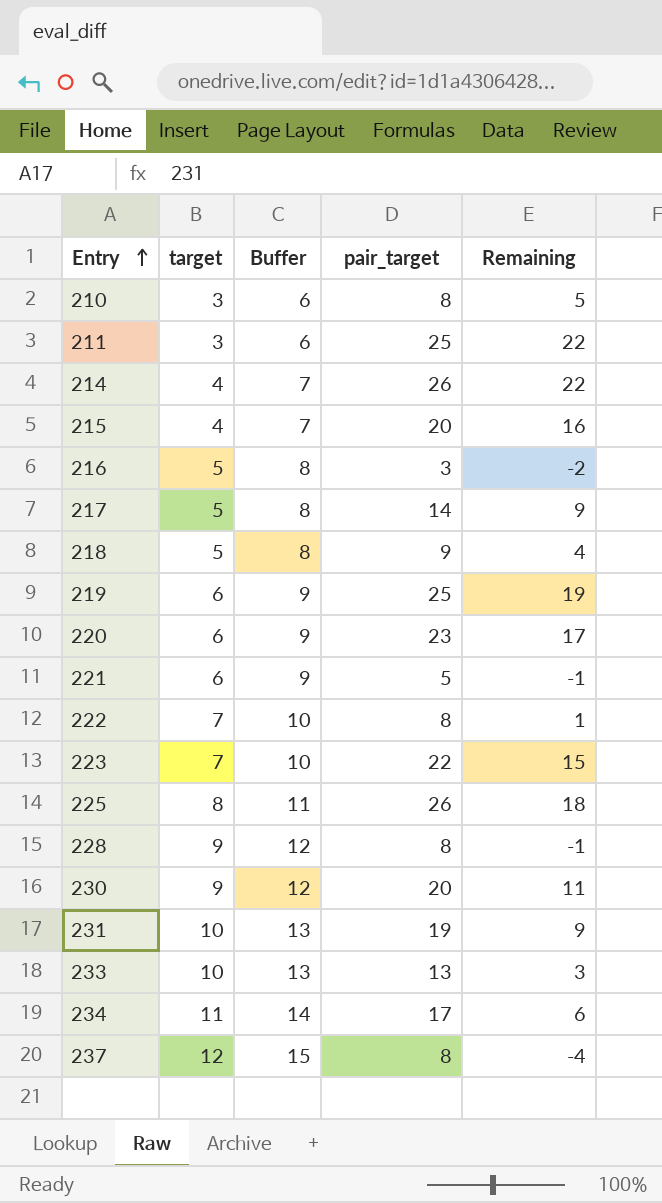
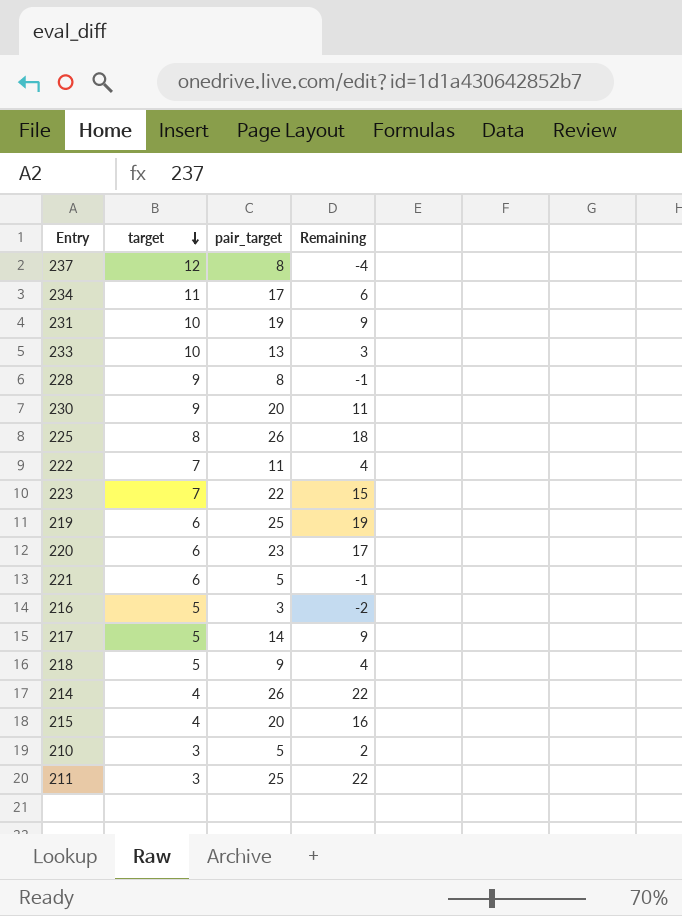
row order: Entry ascending -> target descending
column Buffer | formula: [target] + 3 -> none
222 | pair_target: 8 -> 11
222 | Remaining: 1 -> 4
210 | pair_target: 8 -> 5
210 | Remaining: 5 -> 2

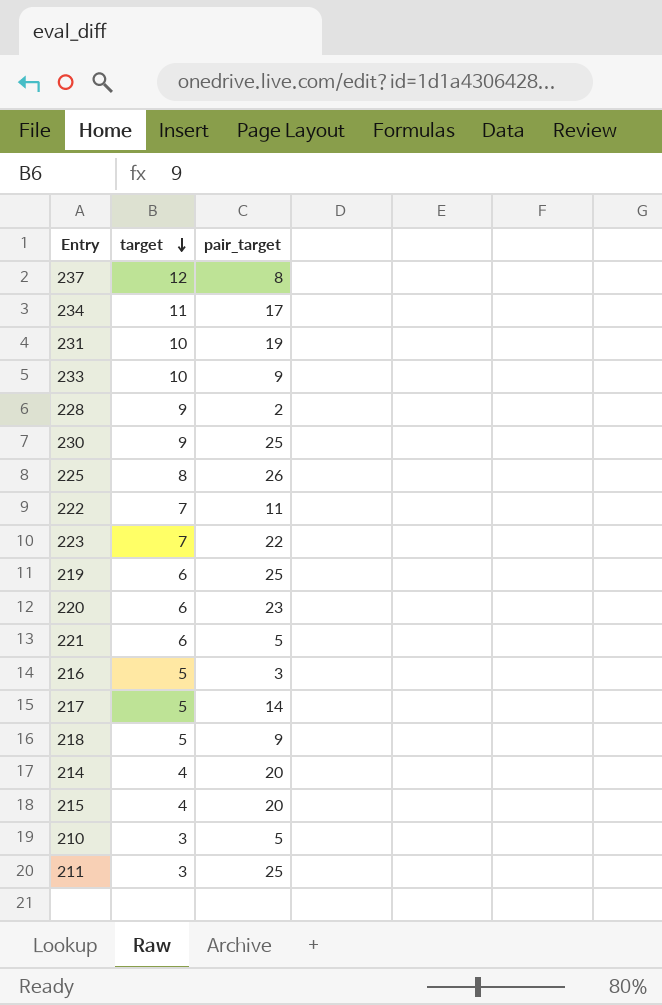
column Remaining | formula: [pair_target] - [target] -> none
233 | pair_target: 13 -> 9
228 | pair_target: 8 -> 2
230 | pair_target: 20 -> 25
214 | pair_target: 26 -> 20

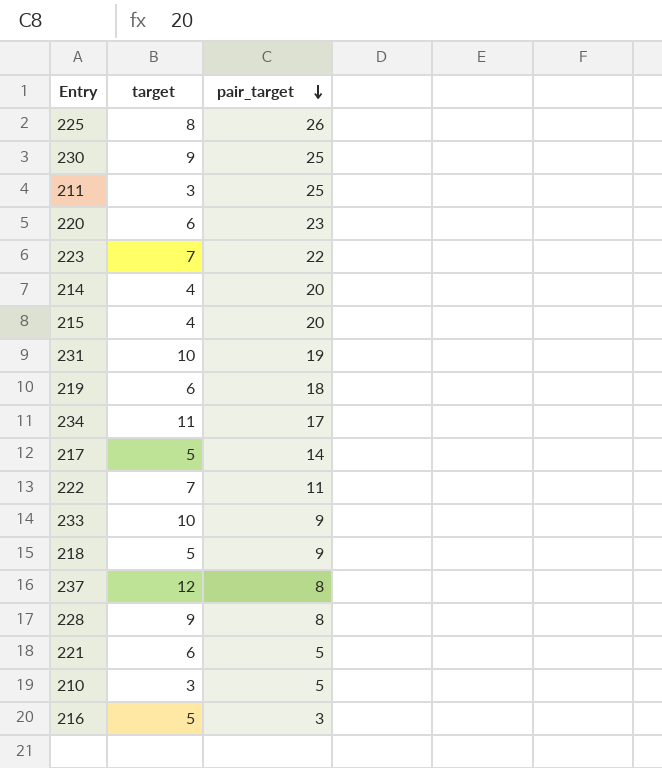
row order: target descending -> pair_target descending
219 | pair_target: 25 -> 18
228 | pair_target: 2 -> 8

